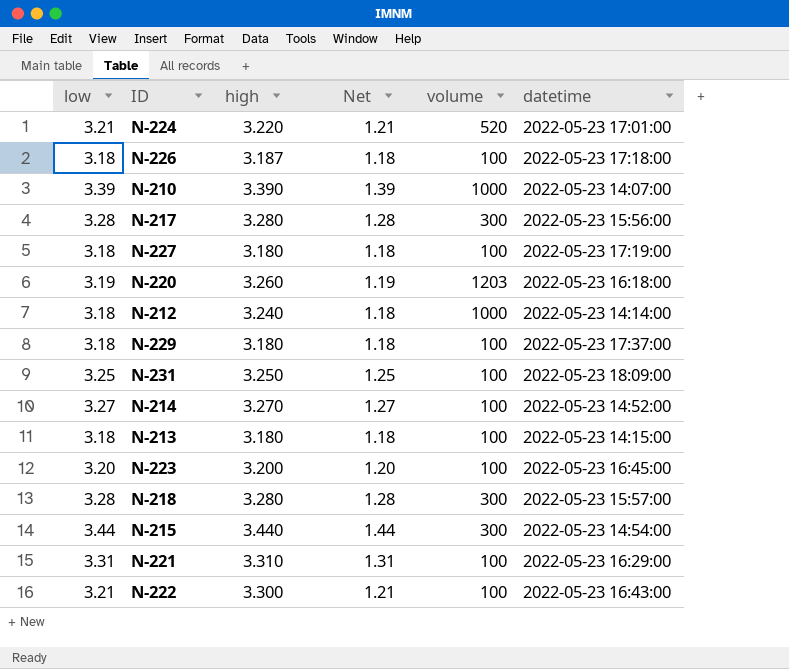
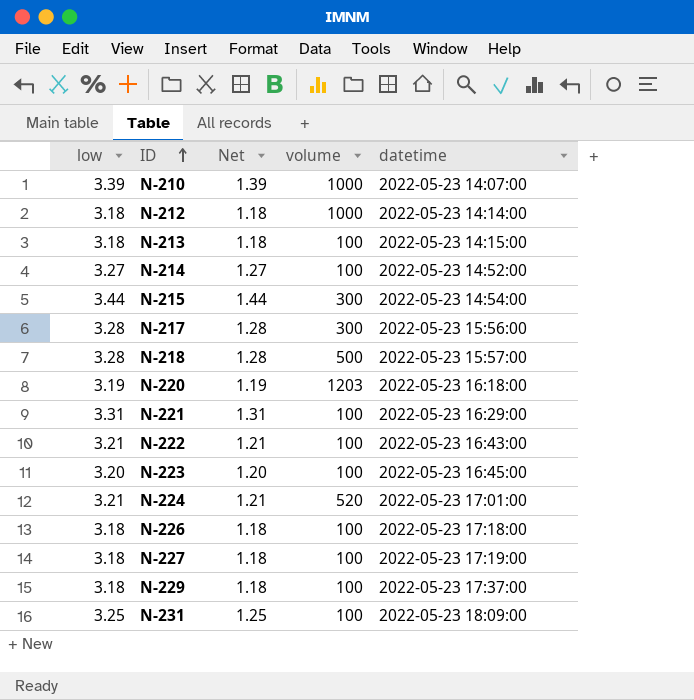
row order: none -> ID ascending
column high | position: 3 -> none
N-218 | volume: 300 -> 500

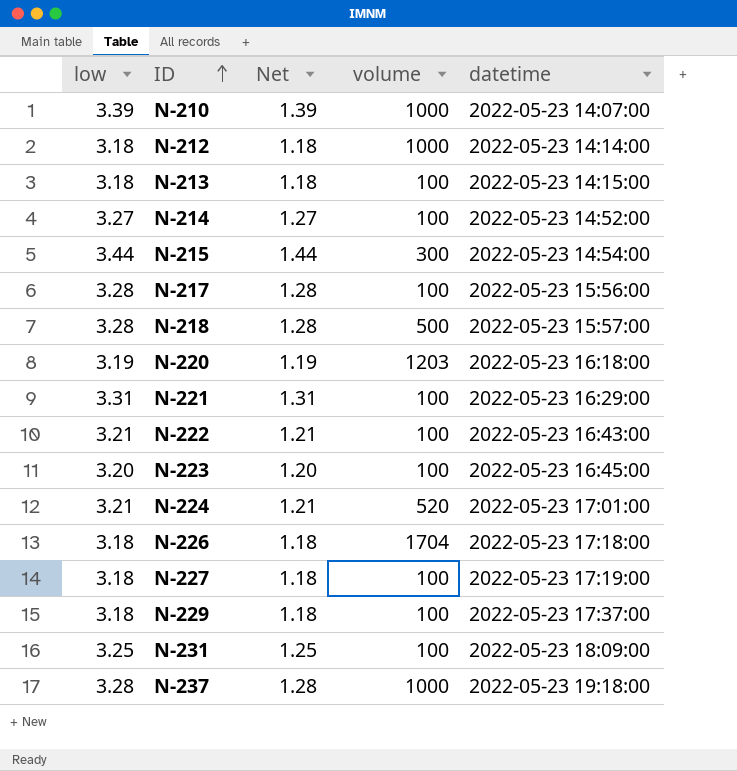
N-217 | volume: 300 -> 100
N-226 | volume: 100 -> 1704
row N-237: none -> 3.28 | 1.28 | 1000 | 2022-05-23 19:18:00

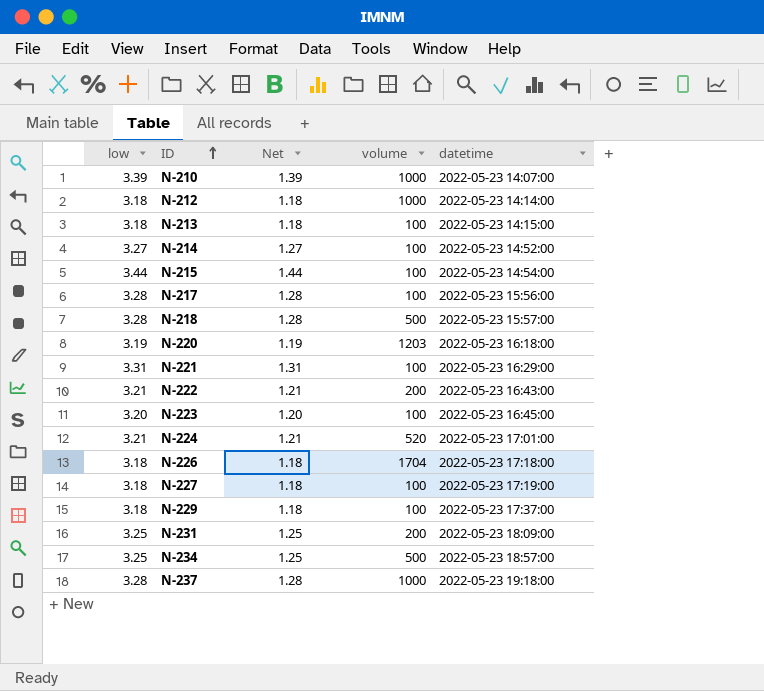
N-215 | volume: 300 -> 100
N-222 | volume: 100 -> 200
N-231 | volume: 100 -> 200
row N-234: none -> 3.25 | 1.25 | 500 | 2022-05-23 18:57:00

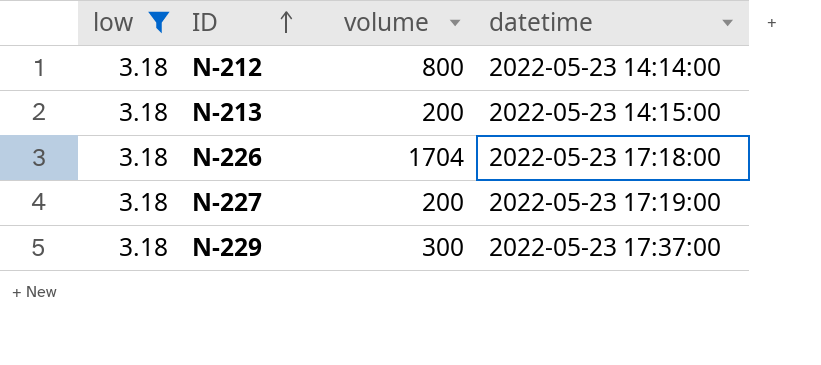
filter: none -> low = 3.18
column Net | formula: [low] - 2 -> none
N-212 | volume: 1000 -> 800
N-213 | volume: 100 -> 200
N-227 | volume: 100 -> 200
N-229 | volume: 100 -> 300

